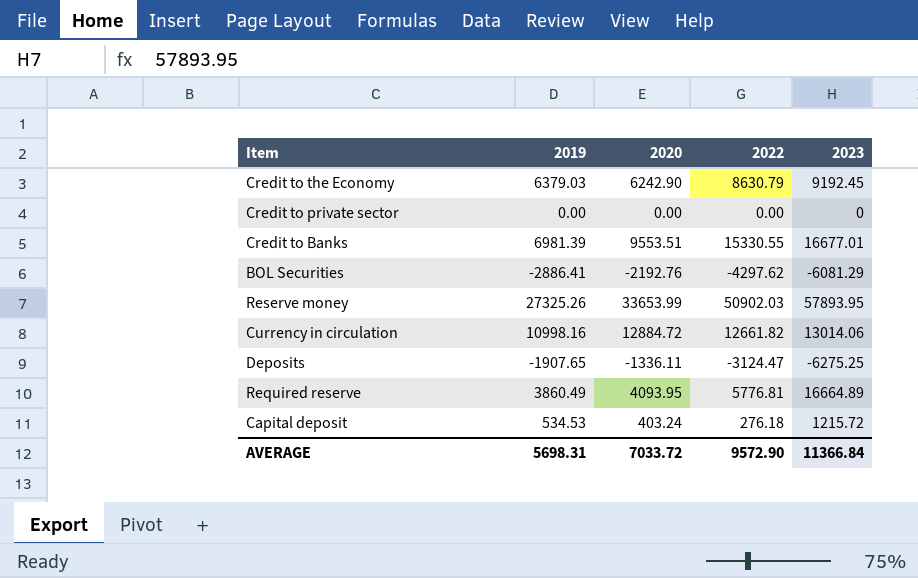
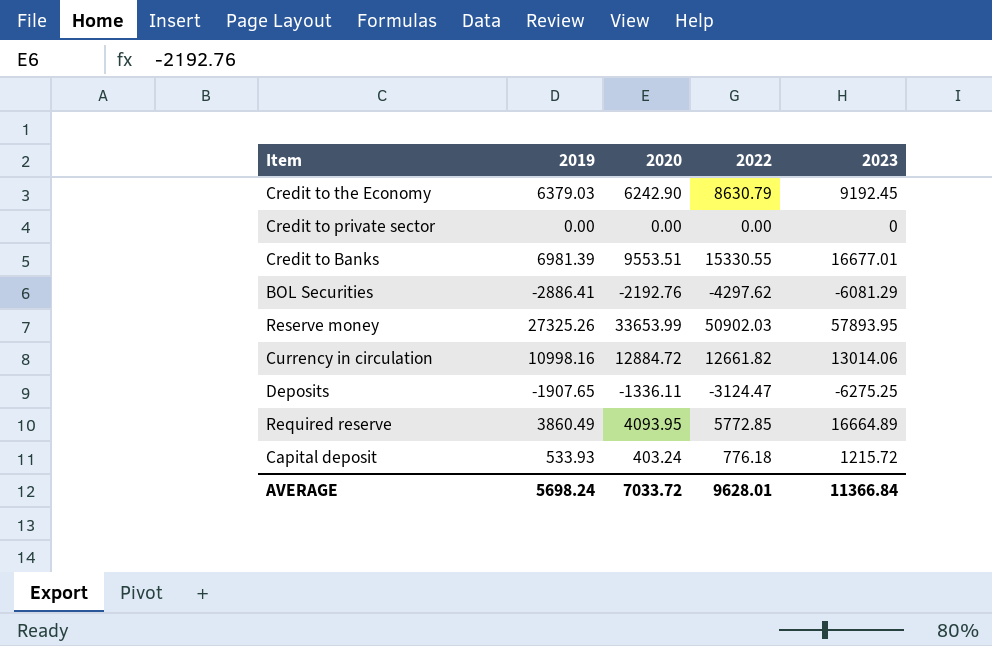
Required reserve | 2022: 5776.81 -> 5772.85
Capital deposit | 2019: 534.53 -> 533.93
Capital deposit | 2022: 276.18 -> 776.18
AVERAGE | 2019: 5698.31 -> 5698.24
AVERAGE | 2022: 9572.90 -> 9628.01

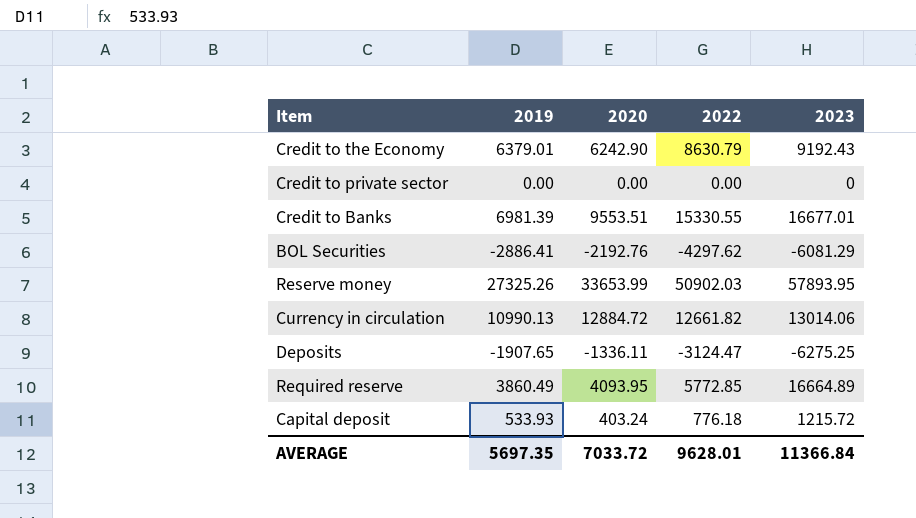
Credit to the Economy | 2019: 6379.03 -> 6379.01
Credit to the Economy | 2023: 9192.45 -> 9192.43
Currency in circulation | 2019: 10998.16 -> 10990.13
AVERAGE | 2019: 5698.24 -> 5697.35

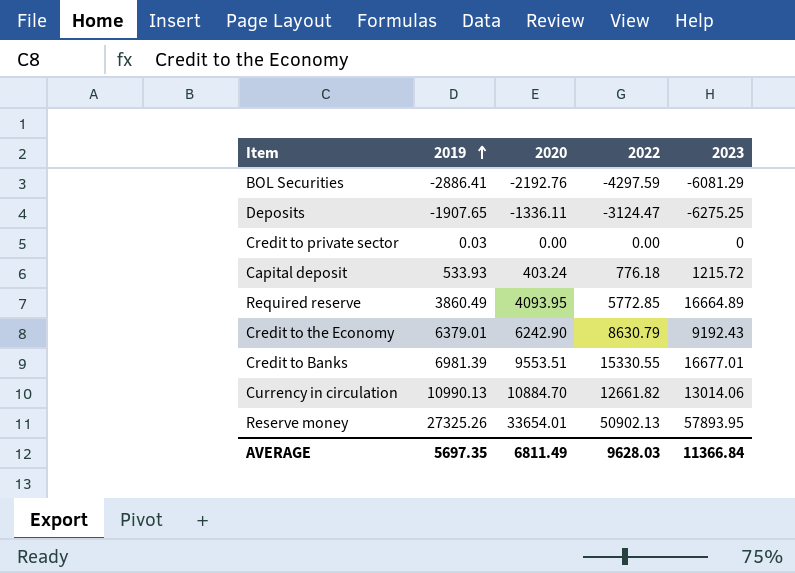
row order: none -> 2019 ascending
BOL Securities | 2022: -4297.62 -> -4297.59
Credit to private sector | 2019: 0.00 -> 0.03
Currency in circulation | 2020: 12884.72 -> 10884.70
Reserve money | 2020: 33653.99 -> 33654.01
Reserve money | 2022: 50902.03 -> 50902.13
AVERAGE | 2020: 7033.72 -> 6811.49
AVERAGE | 2022: 9628.01 -> 9628.03

